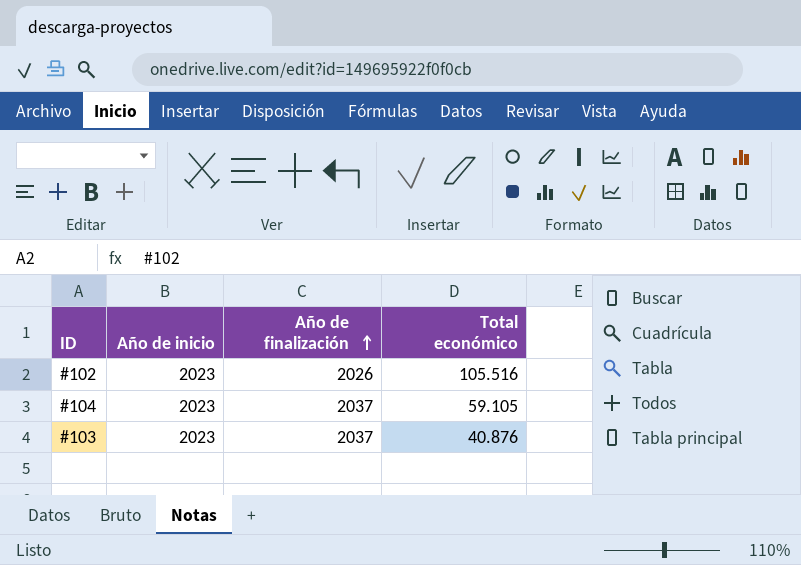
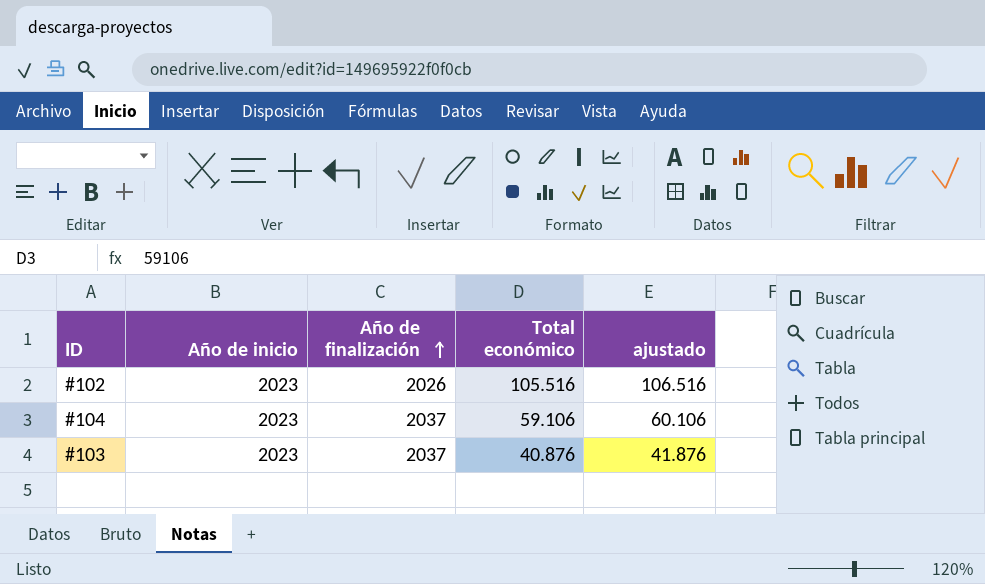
column ajustado | formula: none -> [Total económico] + 1000
#104 | Total económico: 59.105 -> 59.106

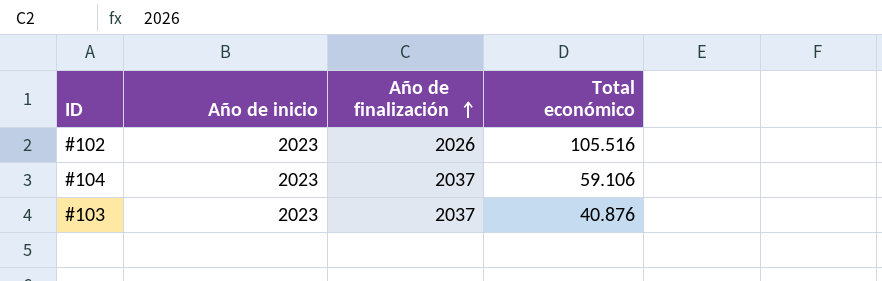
column ajustado | formula: [Total económico] + 1000 -> none

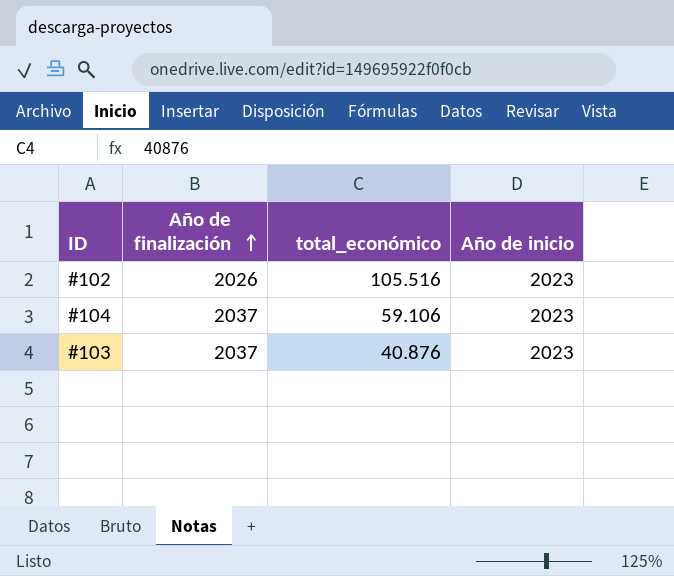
column name: Total económico -> total_económico
column Año de inicio | position: 2 -> 4

